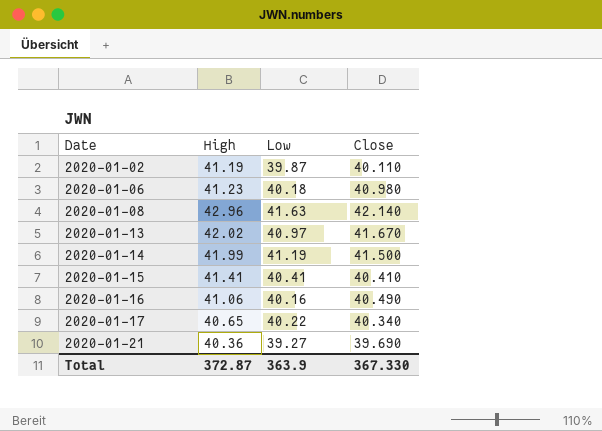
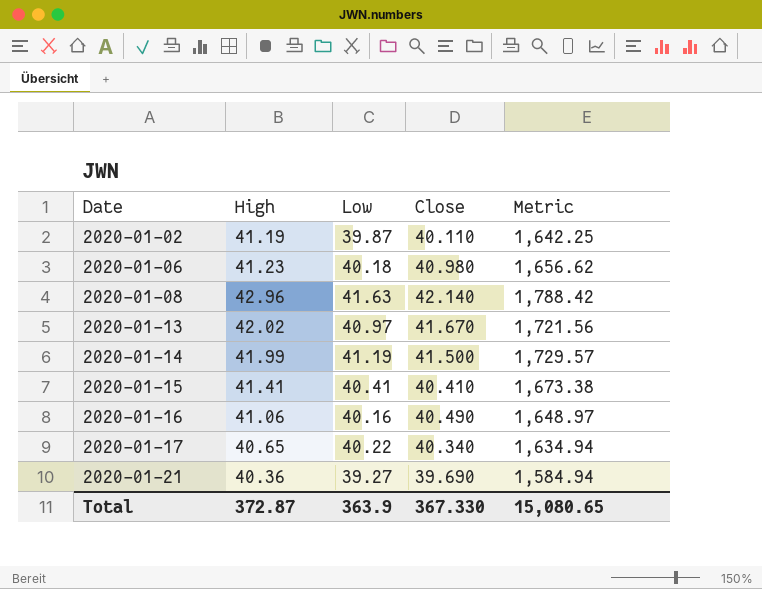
column Metric | formula: none -> [High] * [Low]

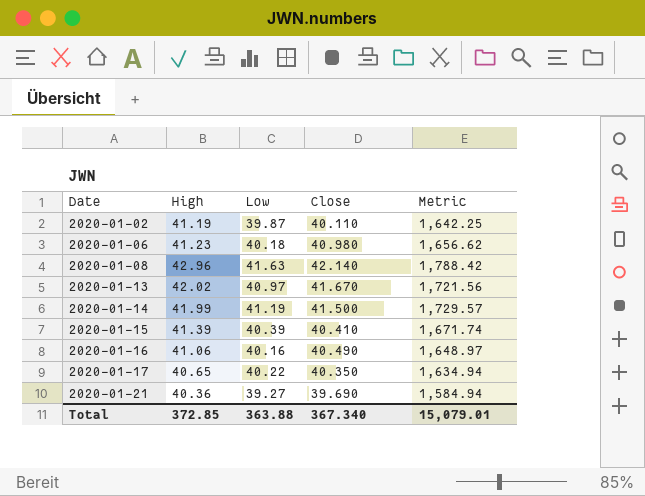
2020-01-15 | High: 41.41 -> 41.39
2020-01-15 | Low: 40.41 -> 40.39
2020-01-15 | Metric: 1,673.38 -> 1,671.74
2020-01-17 | Close: 40.340 -> 40.350
Total | High: 372.87 -> 372.85
Total | Low: 363.9 -> 363.88
Total | Close: 367.330 -> 367.340
Total | Metric: 15,080.65 -> 15,079.01

